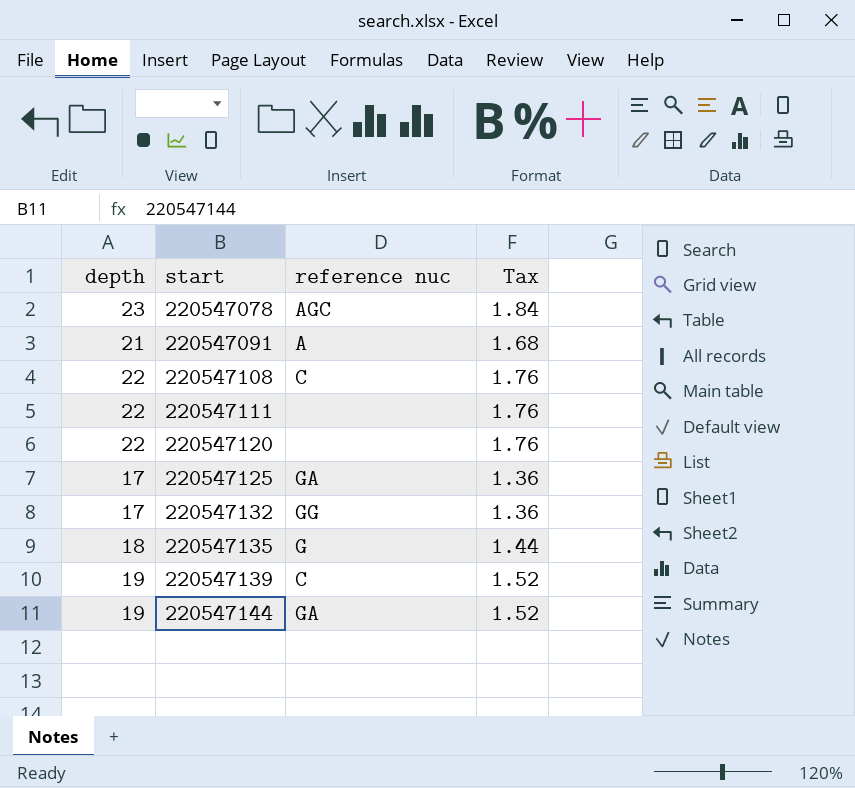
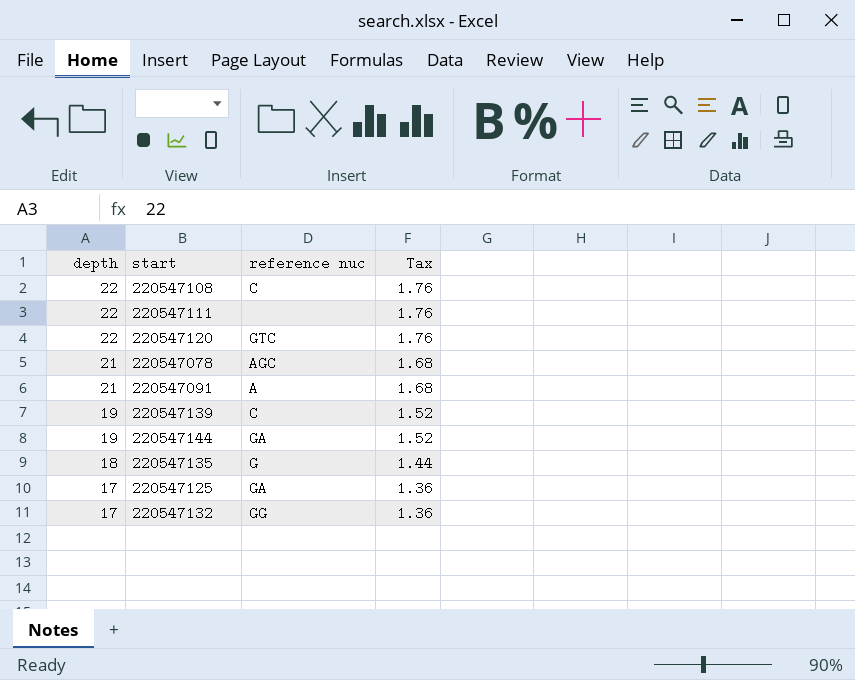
row order: start ascending -> depth descending
220547120 | reference nuc: none -> GTC
220547078 | depth: 23 -> 21
220547078 | Tax: 1.84 -> 1.68

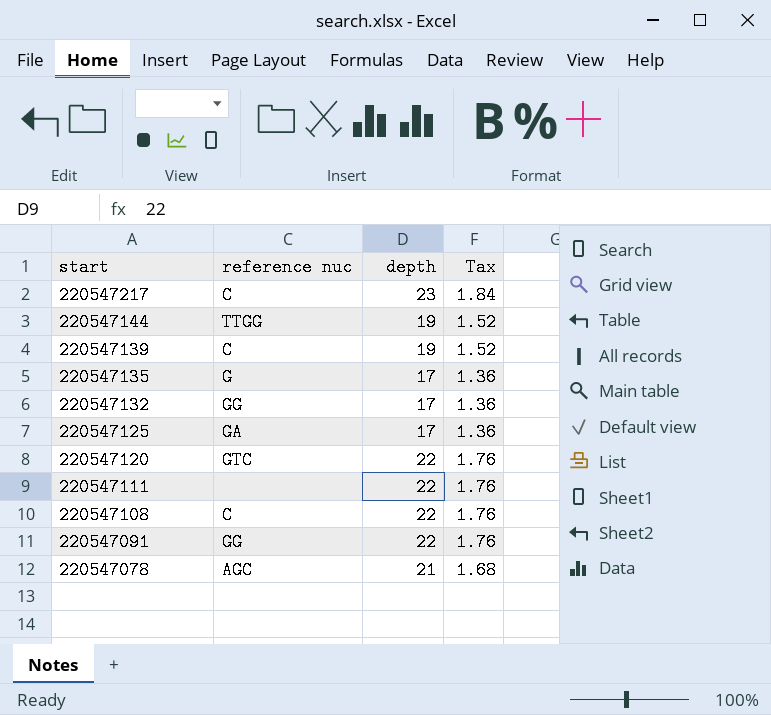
row order: depth descending -> start descending
column depth | position: 1 -> 3
row 220547217: none -> C | 23 | 1.84
220547144 | reference nuc: GA -> TTGG
220547135 | depth: 18 -> 17
220547135 | Tax: 1.44 -> 1.36
220547091 | reference nuc: A -> GG
220547091 | depth: 21 -> 22
220547091 | Tax: 1.68 -> 1.76

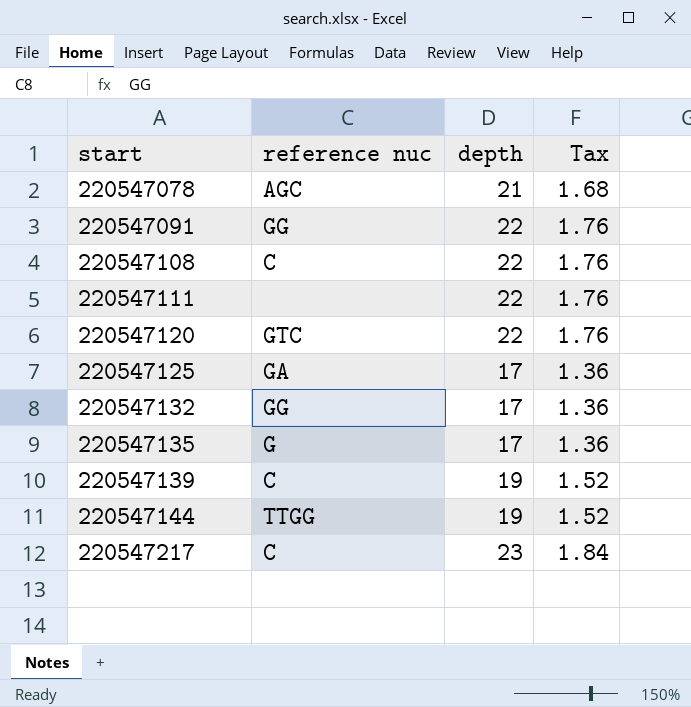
row order: start descending -> start ascending

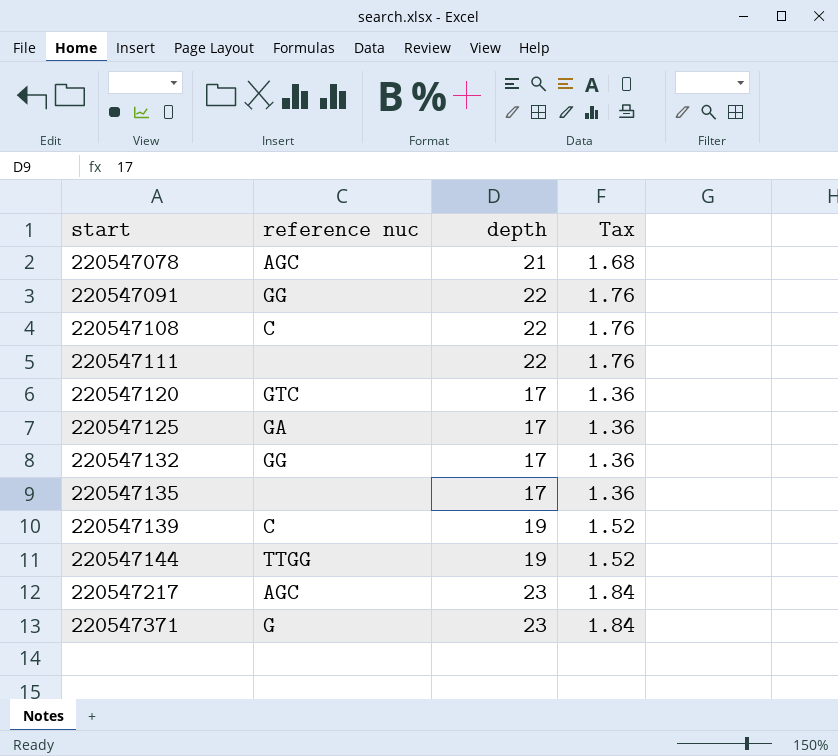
220547120 | depth: 22 -> 17
220547120 | Tax: 1.76 -> 1.36
220547135 | reference nuc: G -> none
220547217 | reference nuc: C -> AGC
row 220547371: none -> G | 23 | 1.84

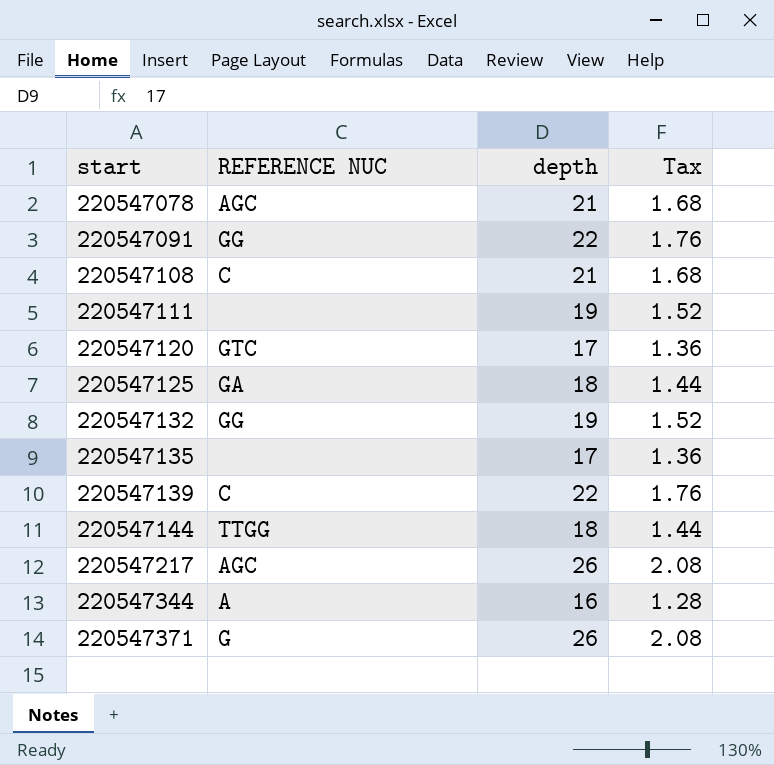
column name: reference nuc -> REFERENCE NUC
220547108 | depth: 22 -> 21
220547108 | Tax: 1.76 -> 1.68
220547111 | depth: 22 -> 19
220547111 | Tax: 1.76 -> 1.52
220547125 | depth: 17 -> 18
220547125 | Tax: 1.36 -> 1.44
220547132 | depth: 17 -> 19
220547132 | Tax: 1.36 -> 1.52
220547139 | depth: 19 -> 22
220547139 | Tax: 1.52 -> 1.76
220547144 | depth: 19 -> 18
220547144 | Tax: 1.52 -> 1.44
220547217 | depth: 23 -> 26
220547217 | Tax: 1.84 -> 2.08
row 220547344: none -> A | 16 | 1.28
220547371 | depth: 23 -> 26
220547371 | Tax: 1.84 -> 2.08

